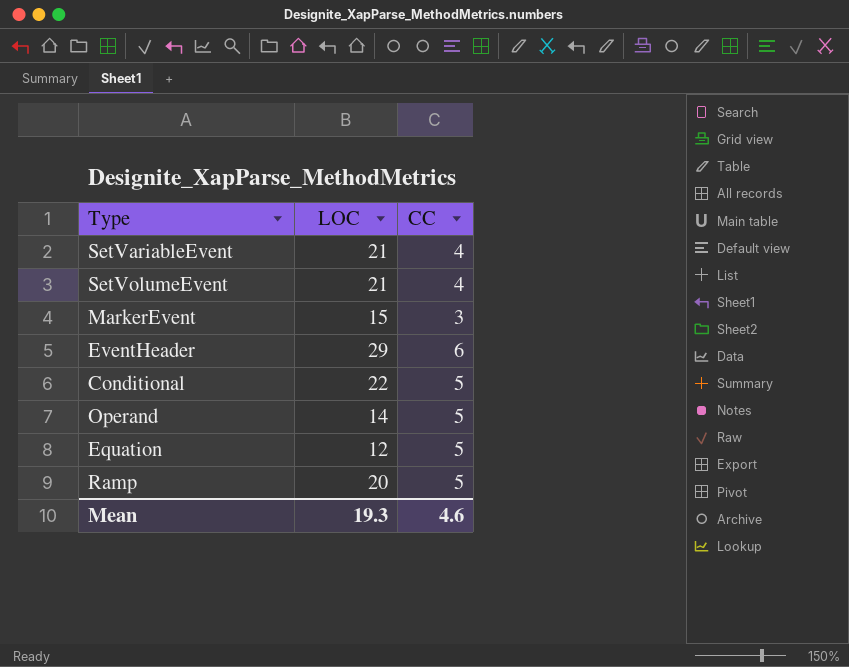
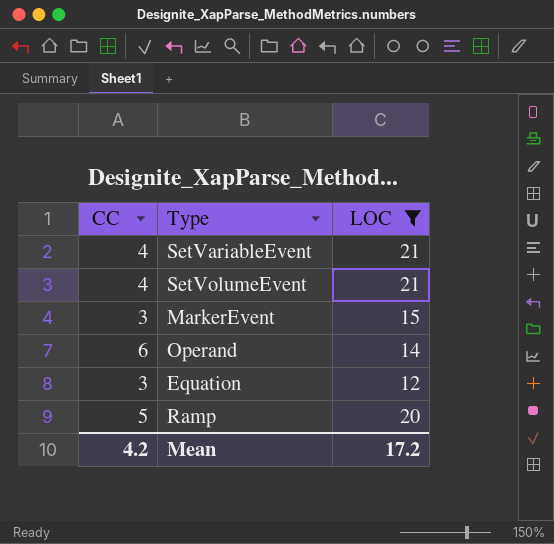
filter: none -> LOC <= 21
column CC | position: 3 -> 1
Operand | CC: 5 -> 6
Equation | CC: 5 -> 3
Mean | CC: 4.6 -> 4.2
Mean | LOC: 19.3 -> 17.2

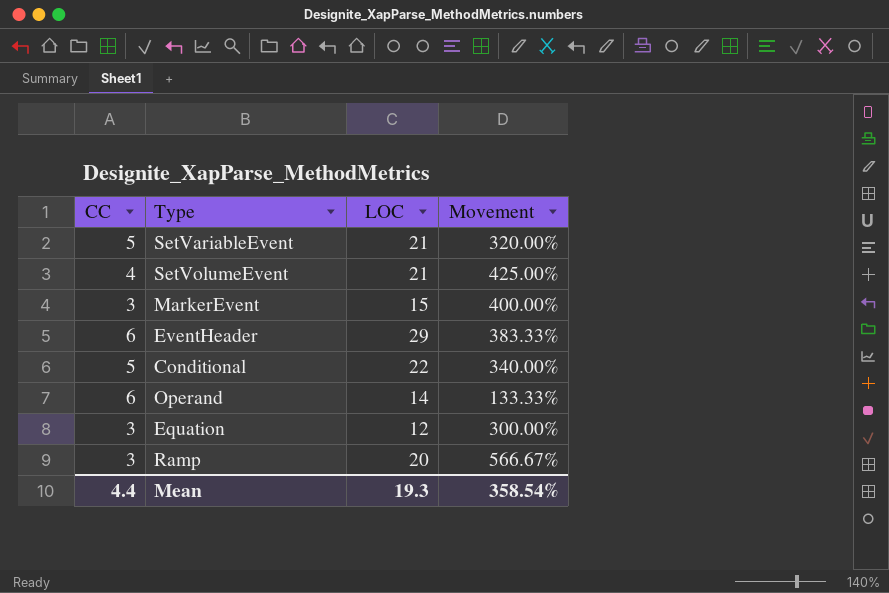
filter: LOC <= 21 -> none
column Movement | formula: none -> ([LOC] - [CC]) / [CC]
SetVariableEvent | CC: 4 -> 5
Ramp | CC: 5 -> 3
Mean | CC: 4.2 -> 4.4
Mean | LOC: 17.2 -> 19.3

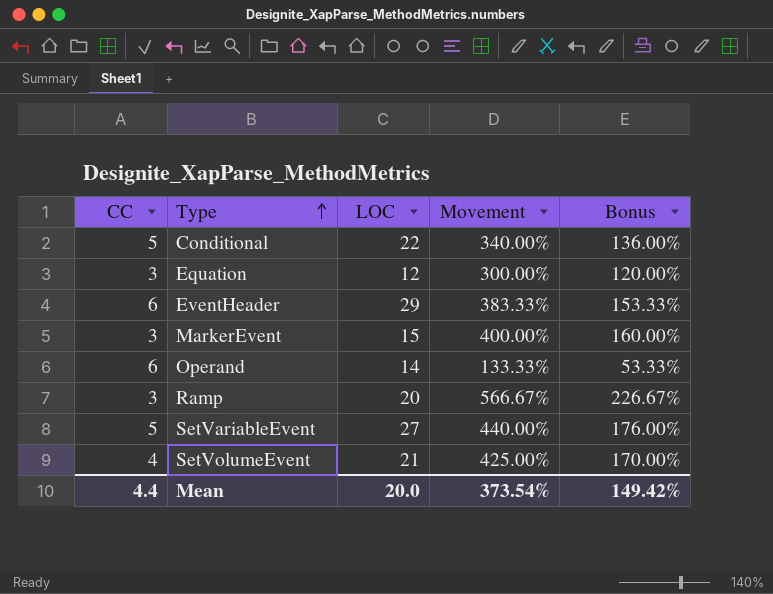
row order: none -> Type ascending
column Bonus | formula: none -> [Movement] * 0.4
SetVariableEvent | LOC: 21 -> 27
SetVariableEvent | Movement: 320.00% -> 440.00%
Mean | LOC: 19.3 -> 20.0
Mean | Movement: 358.54% -> 373.54%

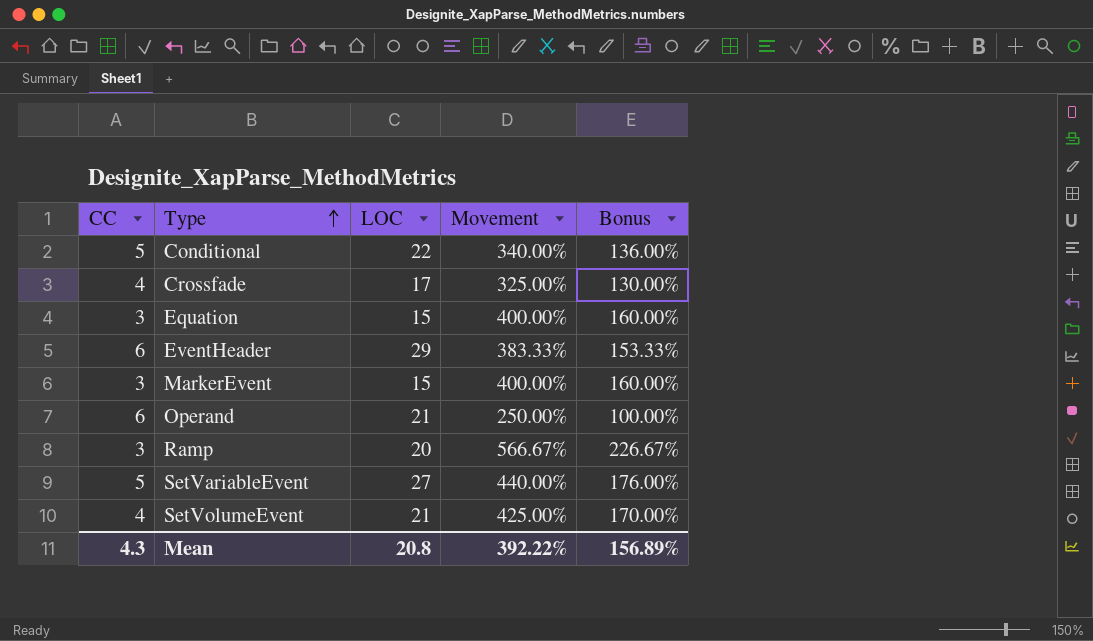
row Crossfade: none -> 4 | 17 | 325.00% | 130.00%
Equation | LOC: 12 -> 15
Equation | Movement: 300.00% -> 400.00%
Equation | Bonus: 120.00% -> 160.00%
Operand | LOC: 14 -> 21
Operand | Movement: 133.33% -> 250.00%
Operand | Bonus: 53.33% -> 100.00%
Mean | CC: 4.4 -> 4.3
Mean | LOC: 20.0 -> 20.8
Mean | Movement: 373.54% -> 392.22%
Mean | Bonus: 149.42% -> 156.89%

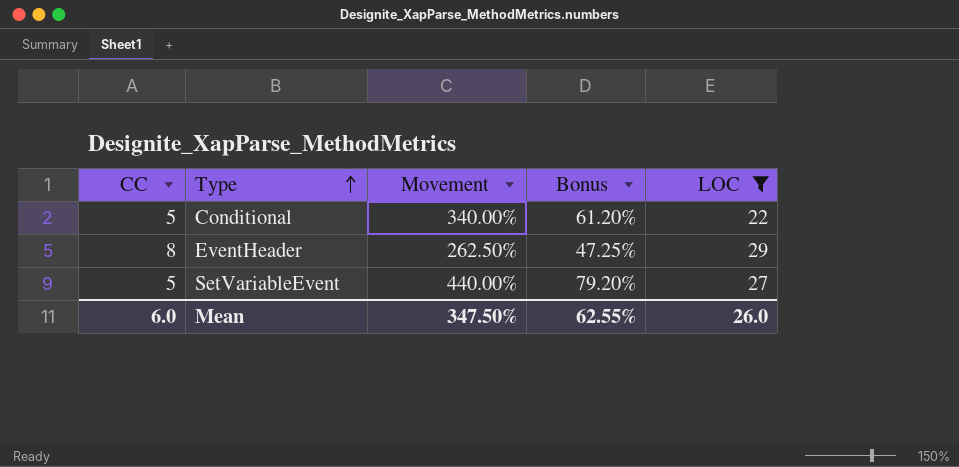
filter: none -> LOC >= 22
column Bonus | formula: [Movement] * 0.4 -> [Movement] * 0.18
column LOC | position: 3 -> 5
EventHeader | CC: 6 -> 8
EventHeader | Movement: 383.33% -> 262.50%
Mean | CC: 4.3 -> 6.0
Mean | Movement: 392.22% -> 347.50%
Mean | Bonus: 156.89% -> 62.55%
Mean | LOC: 20.8 -> 26.0

